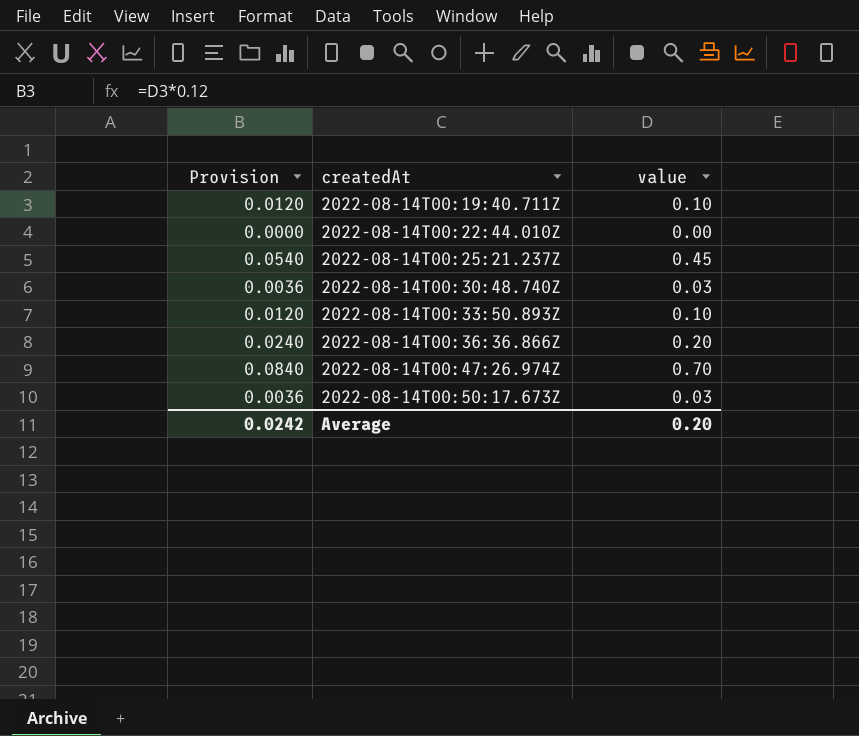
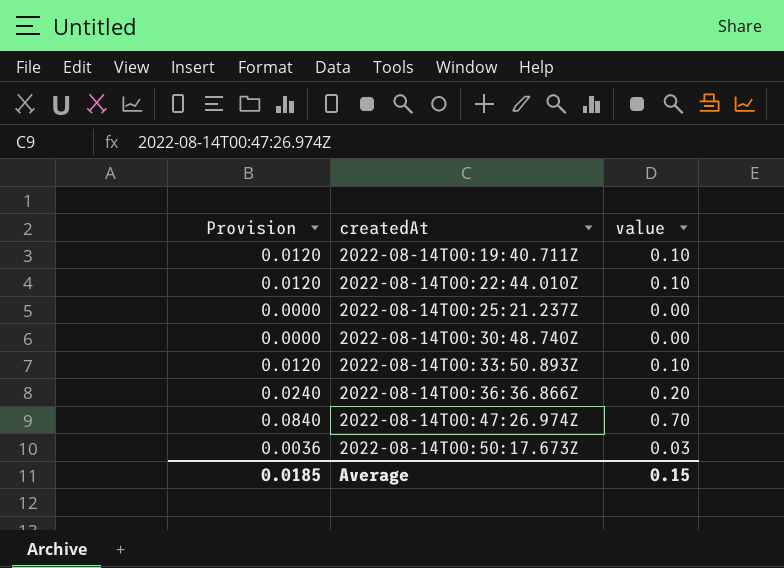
2022-08-14T00:22:44.010Z | Provision: 0.0000 -> 0.0120
2022-08-14T00:22:44.010Z | value: 0.00 -> 0.10
2022-08-14T00:25:21.237Z | Provision: 0.0540 -> 0.0000
2022-08-14T00:25:21.237Z | value: 0.45 -> 0.00
2022-08-14T00:30:48.740Z | Provision: 0.0036 -> 0.0000
2022-08-14T00:30:48.740Z | value: 0.03 -> 0.00
Average | Provision: 0.0242 -> 0.0185
Average | value: 0.20 -> 0.15

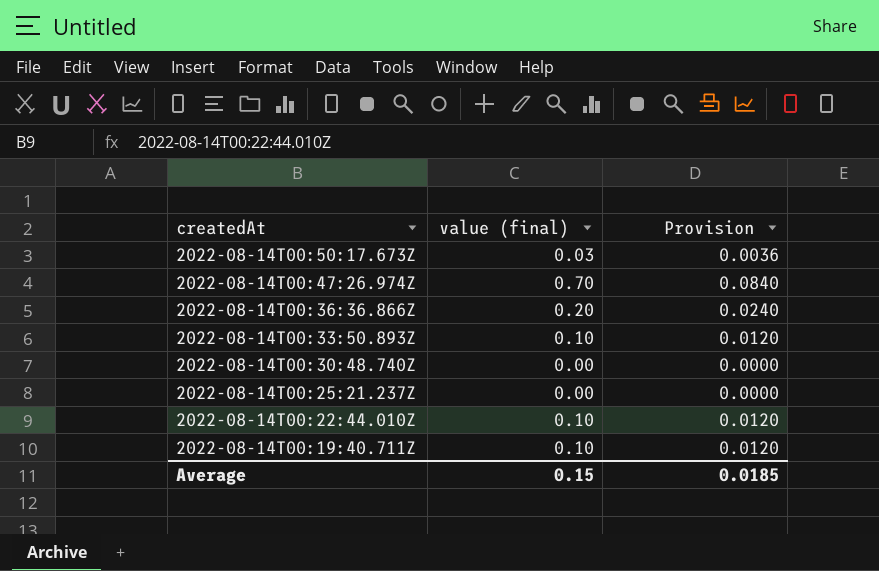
row order: createdAt ascending -> createdAt descending
column name: value -> value (final)
column Provision | position: 1 -> 3

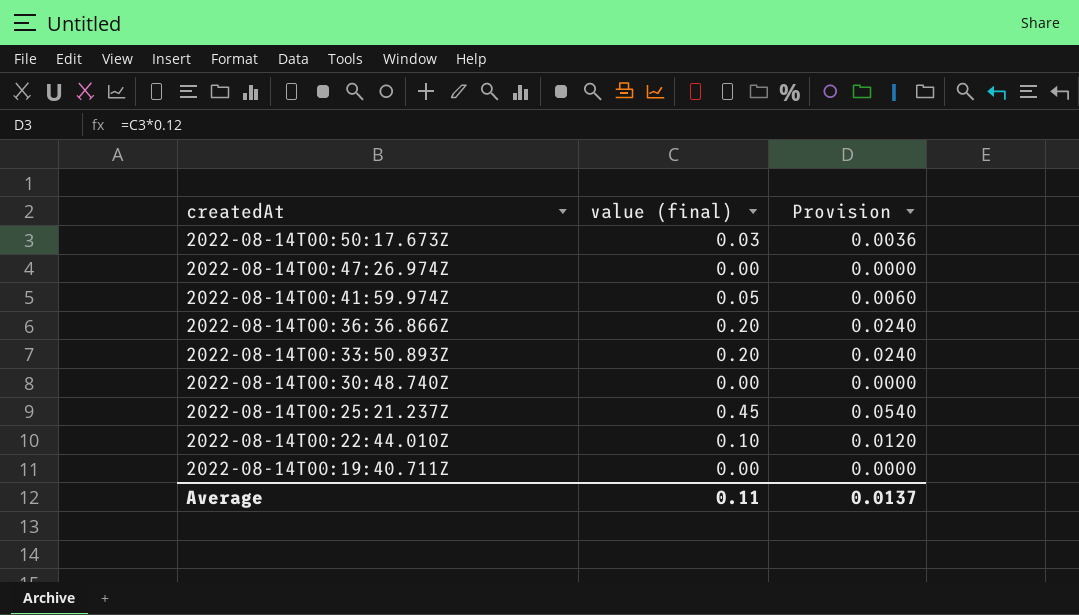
2022-08-14T00:47:26.974Z | value (final): 0.70 -> 0.00
2022-08-14T00:47:26.974Z | Provision: 0.0840 -> 0.0000
row 2022-08-14T00:41:59.974Z: none -> 0.05 | 0.0060
2022-08-14T00:33:50.893Z | value (final): 0.10 -> 0.20
2022-08-14T00:33:50.893Z | Provision: 0.0120 -> 0.0240
2022-08-14T00:25:21.237Z | value (final): 0.00 -> 0.45
2022-08-14T00:25:21.237Z | Provision: 0.0000 -> 0.0540
2022-08-14T00:19:40.711Z | value (final): 0.10 -> 0.00
2022-08-14T00:19:40.711Z | Provision: 0.0120 -> 0.0000
Average | value (final): 0.15 -> 0.11
Average | Provision: 0.0185 -> 0.0137

